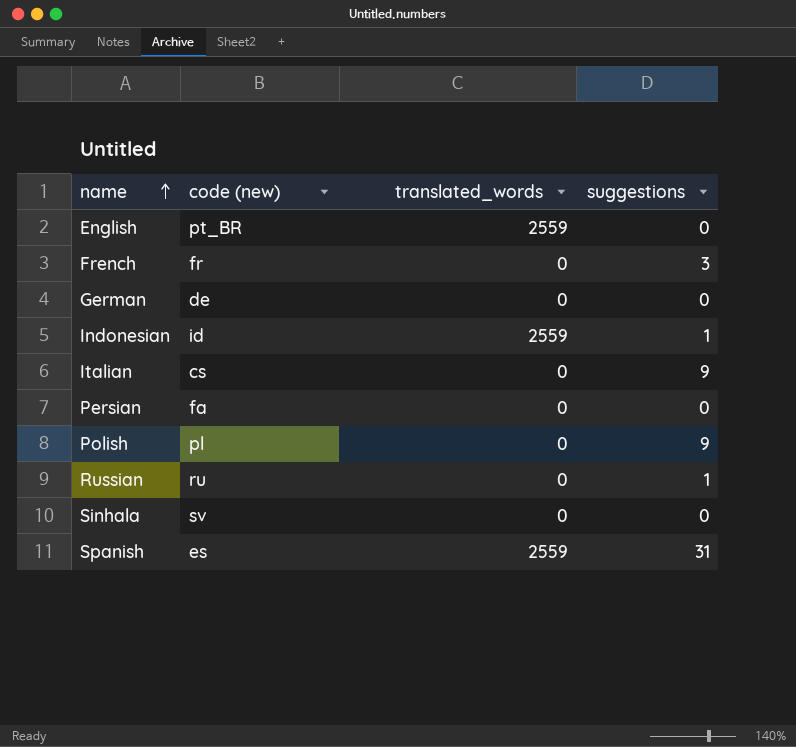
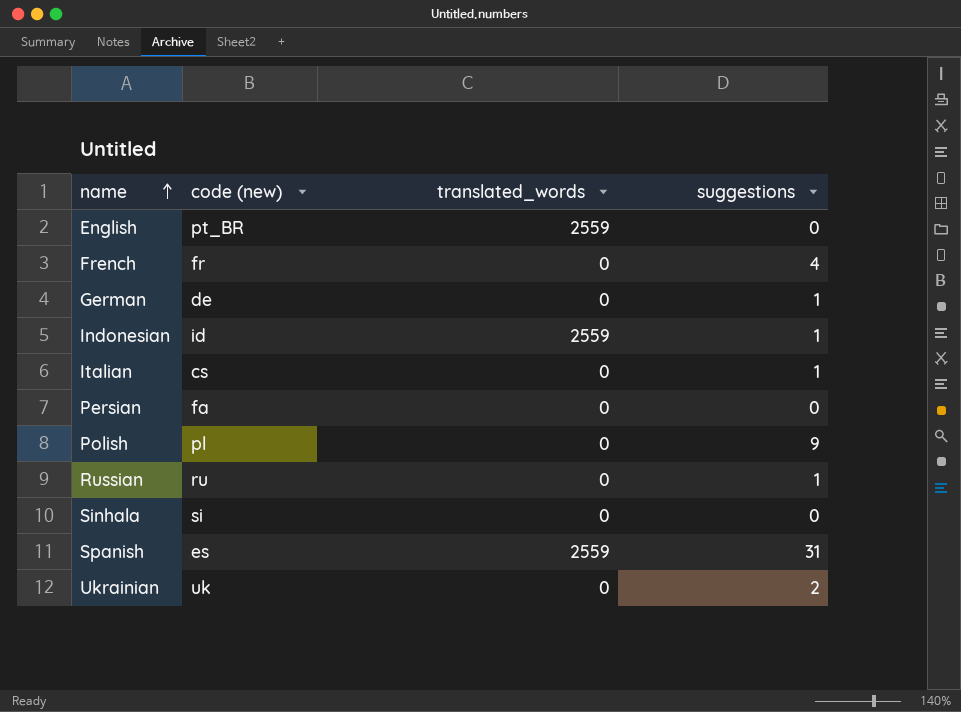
French | suggestions: 3 -> 4
German | suggestions: 0 -> 1
Italian | suggestions: 9 -> 1
Sinhala | code (new): sv -> si
row Ukrainian: none -> uk | 0 | 2

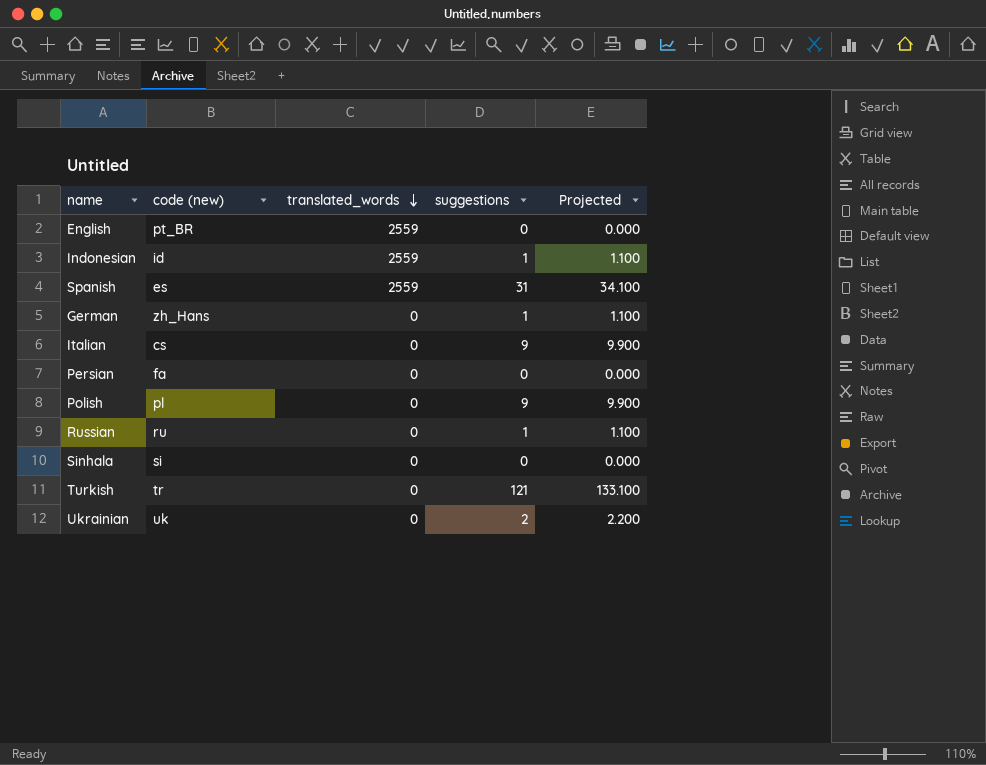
row order: name ascending -> translated_words descending
column Projected | formula: none -> [suggestions] * 1.1
row French: fr | 0 | 4 -> none
German | code (new): de -> zh_Hans
Italian | suggestions: 1 -> 9
row Turkish: none -> tr | 0 | 121 | 133.100

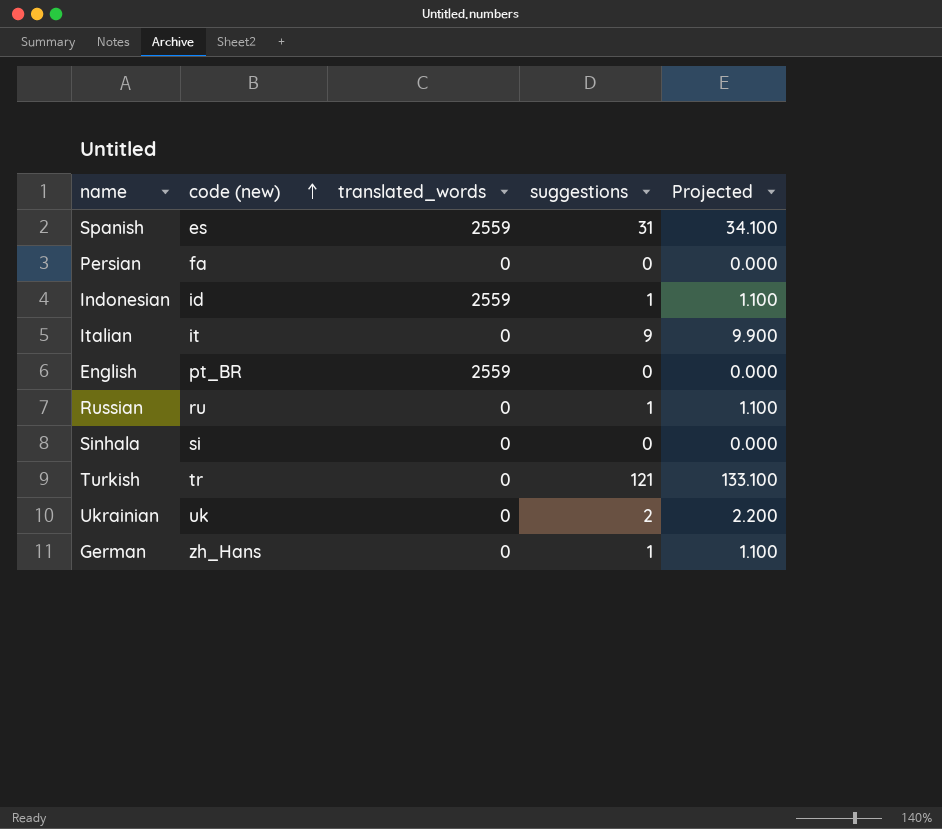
row order: translated_words descending -> code (new) ascending
row Polish: pl | 0 | 9 | 9.900 -> none
Italian | code (new): cs -> it

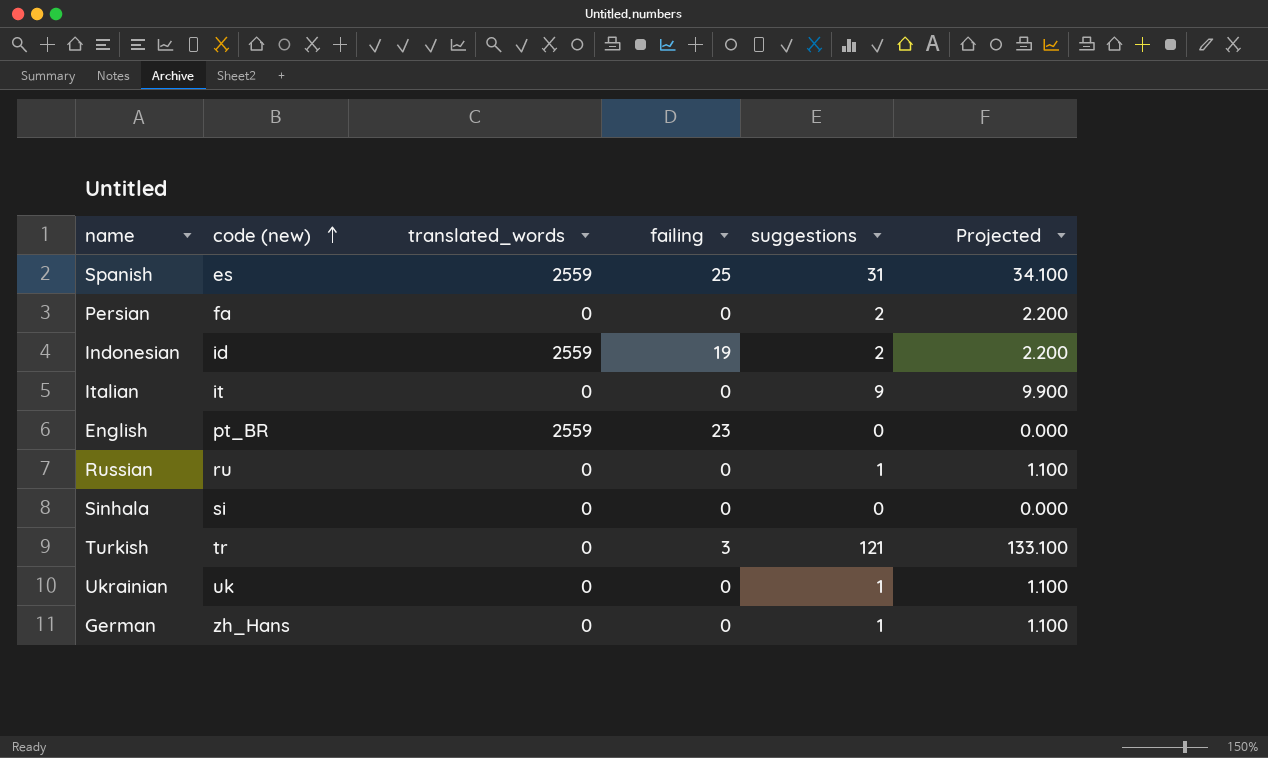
column failing | position: none -> 4
Persian | suggestions: 0 -> 2
Persian | Projected: 0.000 -> 2.200
Indonesian | suggestions: 1 -> 2
Indonesian | Projected: 1.100 -> 2.200
Ukrainian | suggestions: 2 -> 1
Ukrainian | Projected: 2.200 -> 1.100

